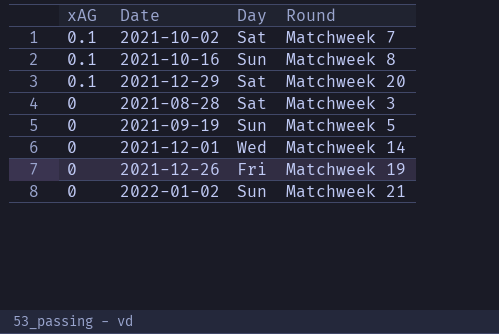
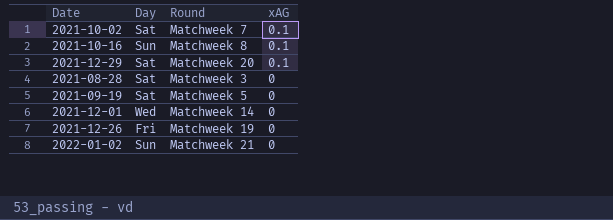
column xAG | position: 1 -> 4
2021-09-19 | Day: Sun -> Sat

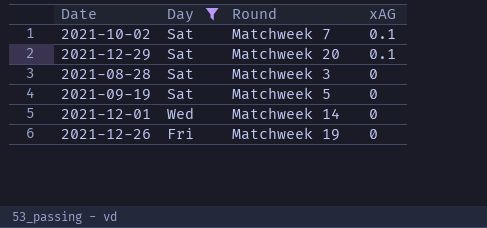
filter: none -> Day != Sun

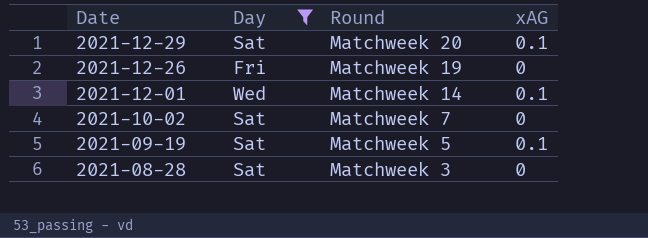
row order: xAG descending -> Date descending
2021-12-01 | xAG: 0 -> 0.1
2021-10-02 | xAG: 0.1 -> 0
2021-09-19 | xAG: 0 -> 0.1

